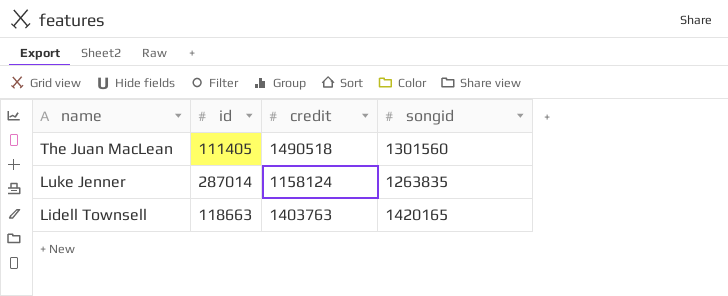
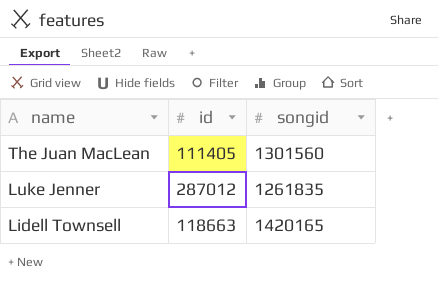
column credit | position: 3 -> none
Luke Jenner | id: 287014 -> 287012
Luke Jenner | songid: 1263835 -> 1261835

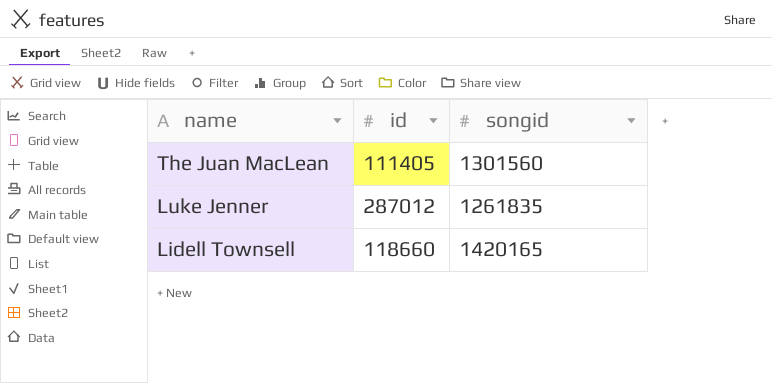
Lidell Townsell | id: 118663 -> 118660

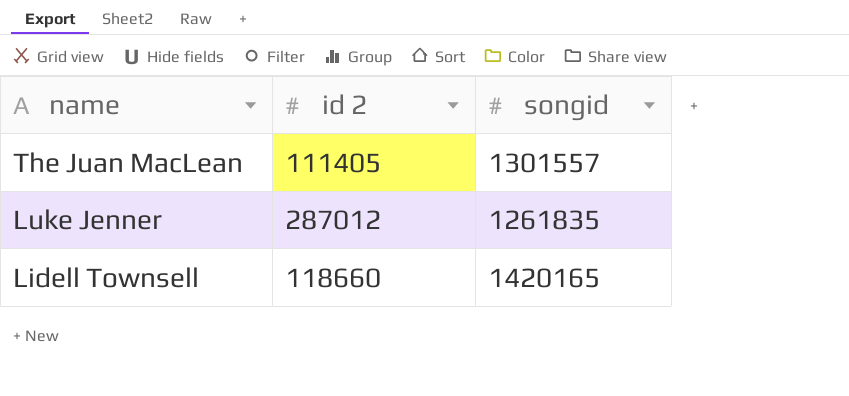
column name: id -> id 2
The Juan MacLean | songid: 1301560 -> 1301557

